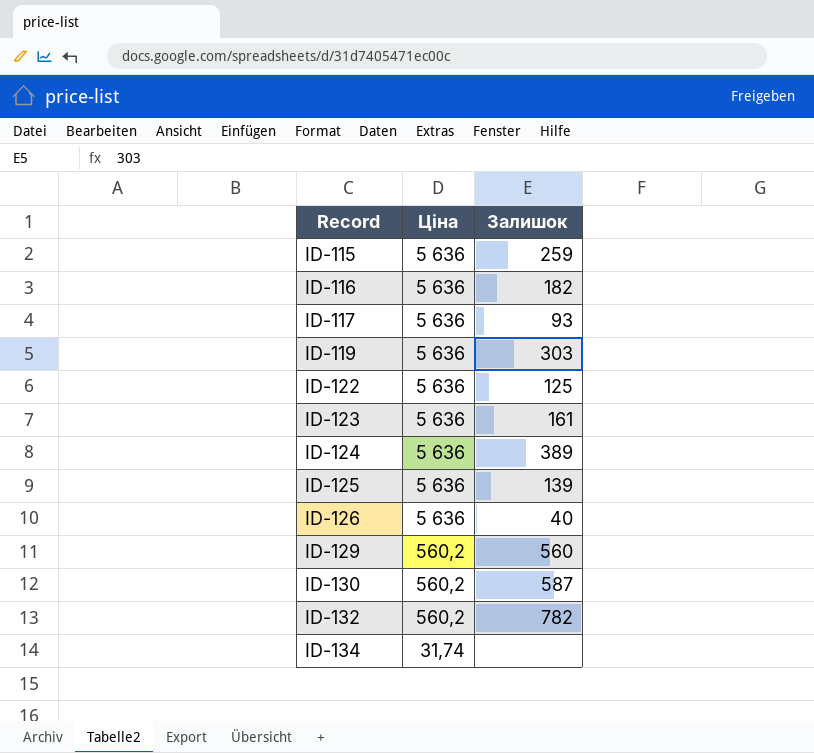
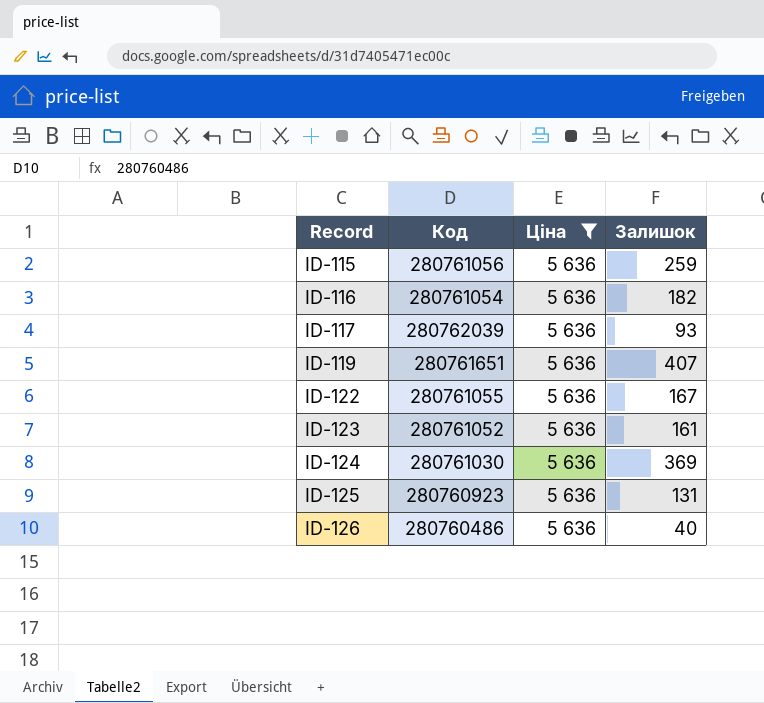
filter: none -> Ціна = 5 636
column Код | position: none -> 2
ID-119 | Залишок: 303 -> 407
ID-122 | Залишок: 125 -> 167
ID-124 | Залишок: 389 -> 369
ID-125 | Залишок: 139 -> 131

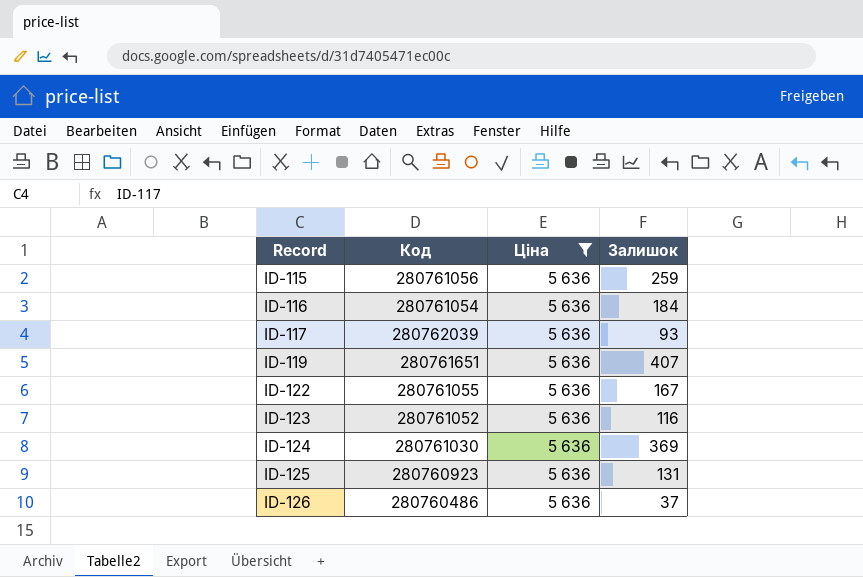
ID-116 | Залишок: 182 -> 184
ID-123 | Залишок: 161 -> 116
ID-126 | Залишок: 40 -> 37

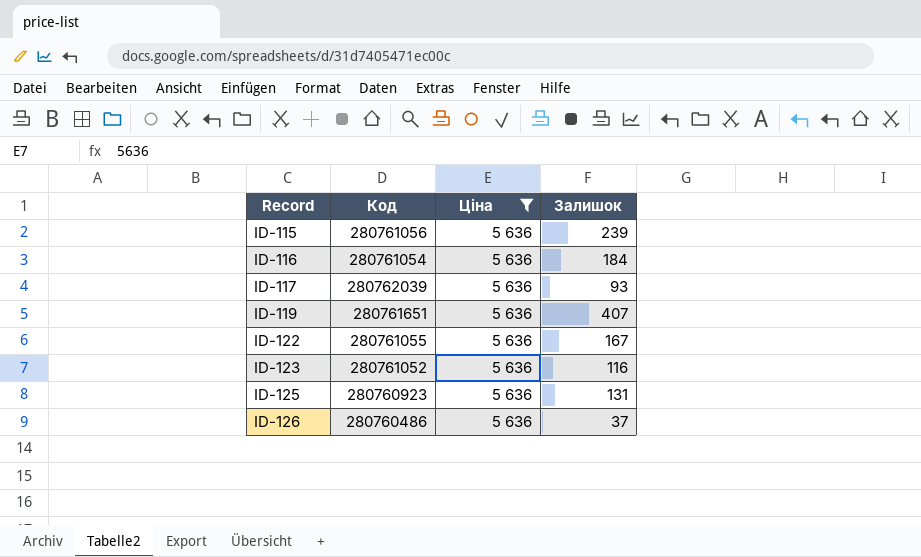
row ID-124: 280761030 | 5 636 | 369 -> none
ID-115 | Залишок: 259 -> 239

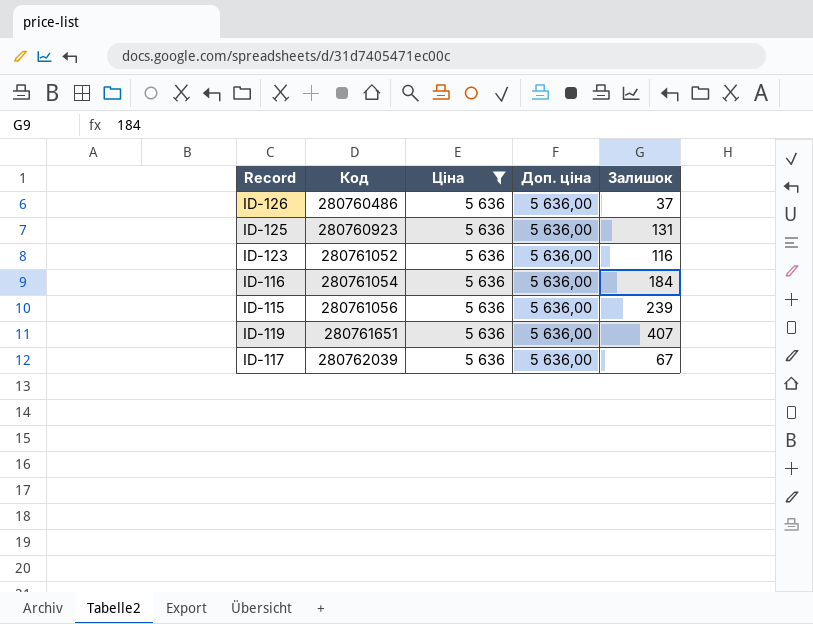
row order: Record ascending -> Код ascending
column Доп. ціна | position: none -> 4
row ID-122: 280761055 | 5 636 | 167 -> none
ID-117 | Залишок: 93 -> 67

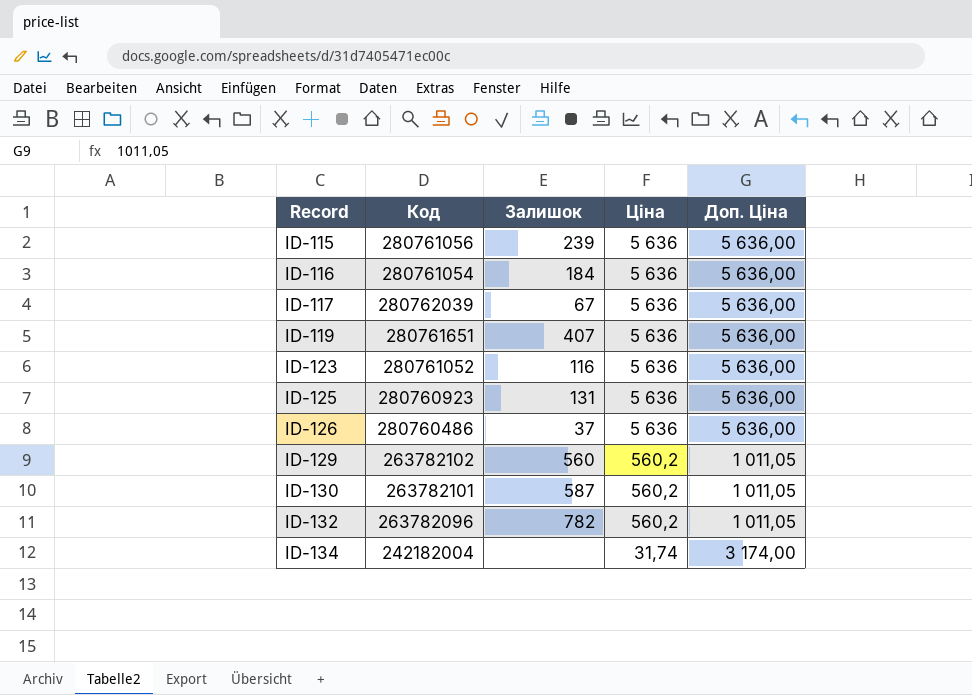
filter: Ціна = 5 636 -> none
row order: Код ascending -> Record ascending
column Залишок | position: 5 -> 3
column name: Доп. ціна -> Доп. Ціна

